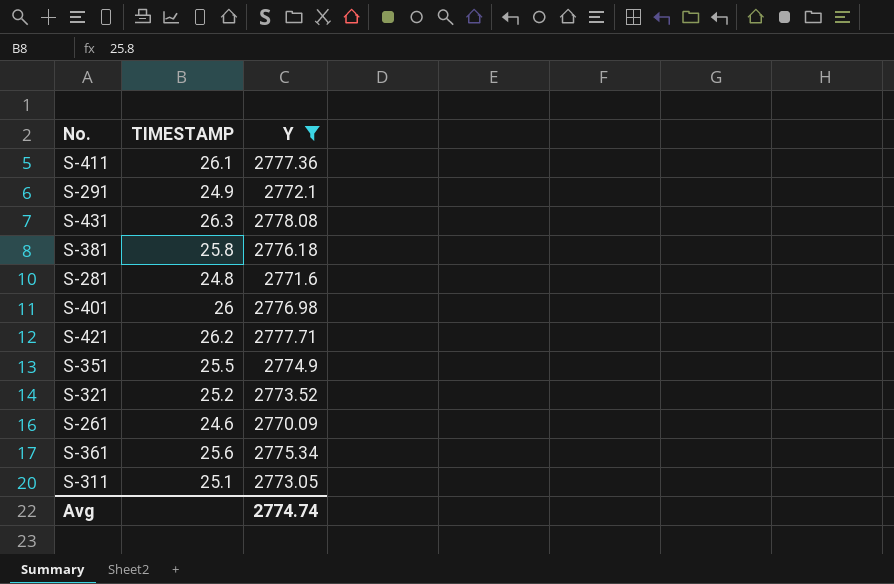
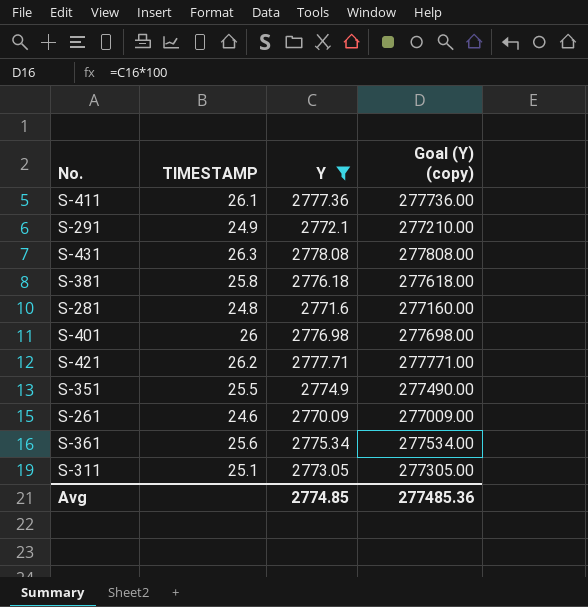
column Goal (Y) (copy) | formula: none -> [Y] * 100
row S-321: 25.2 | 2773.52 -> none
Avg | Y: 2774.74 -> 2774.85

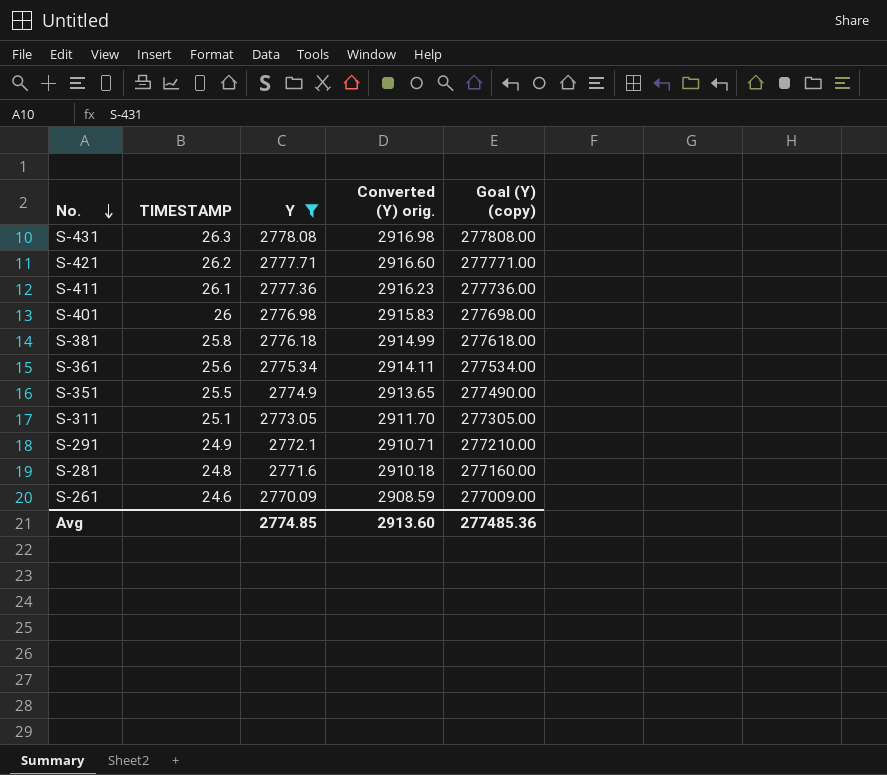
row order: none -> No. descending
column Converted (Y) orig. | formula: none -> [Y] * 1.05

